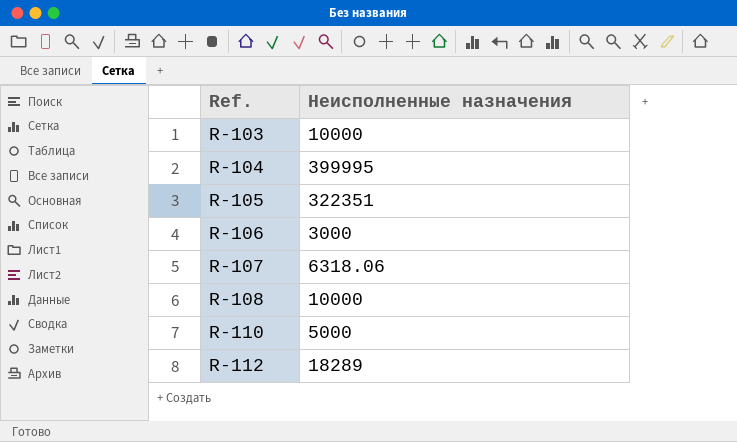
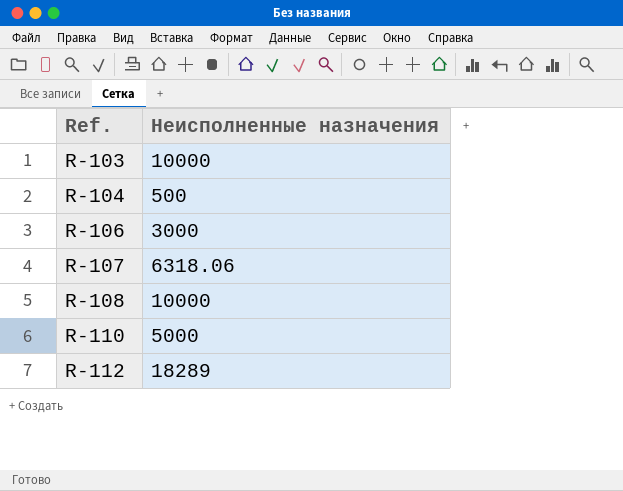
row R-105: 322351 -> none
R-104 | Неисполненные назначения: 399995 -> 500

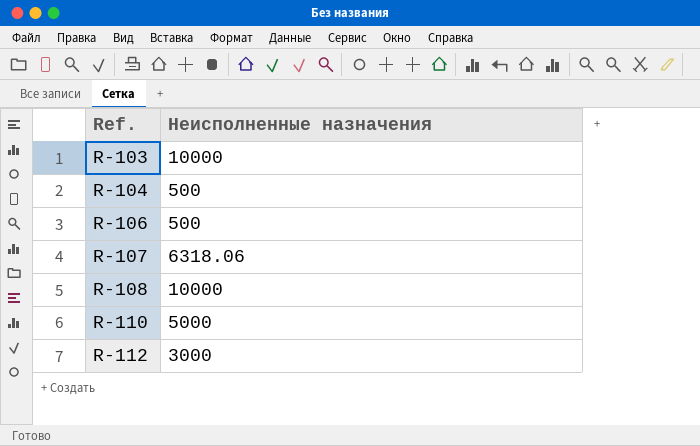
R-106 | Неисполненные назначения: 3000 -> 500
R-112 | Неисполненные назначения: 18289 -> 3000

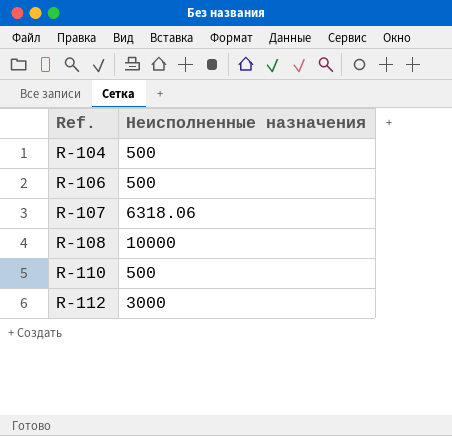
row R-103: 10000 -> none
R-110 | Неисполненные назначения: 5000 -> 500

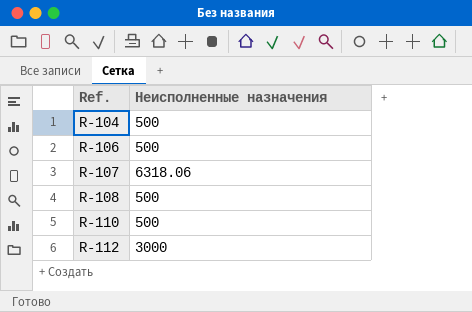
R-108 | Неисполненные назначения: 10000 -> 500

